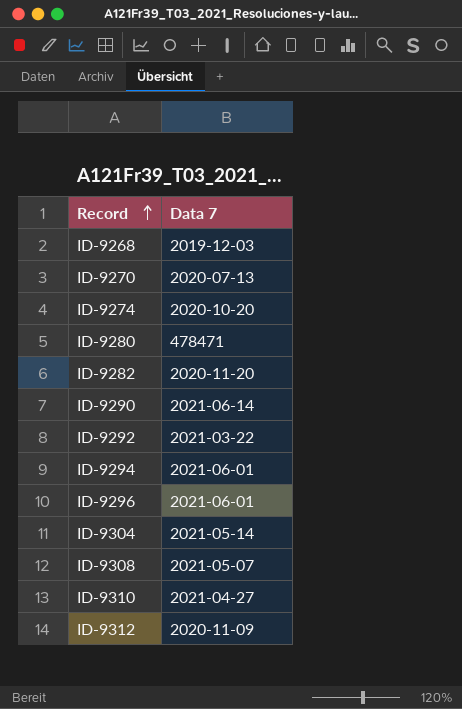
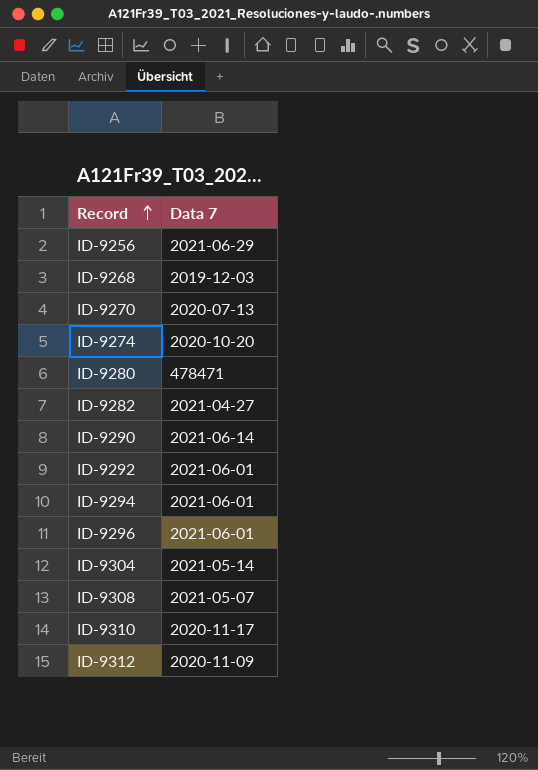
row ID-9256: none -> 2021-06-29
ID-9282 | Data 7: 2020-11-20 -> 2021-04-27
ID-9292 | Data 7: 2021-03-22 -> 2021-06-01
ID-9310 | Data 7: 2021-04-27 -> 2020-11-17

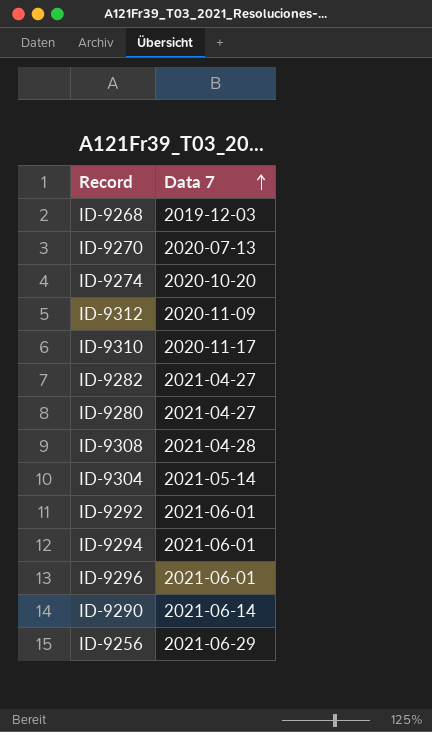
row order: Record ascending -> Data 7 ascending
ID-9280 | Data 7: 478471 -> 2021-04-27
ID-9308 | Data 7: 2021-05-07 -> 2021-04-28

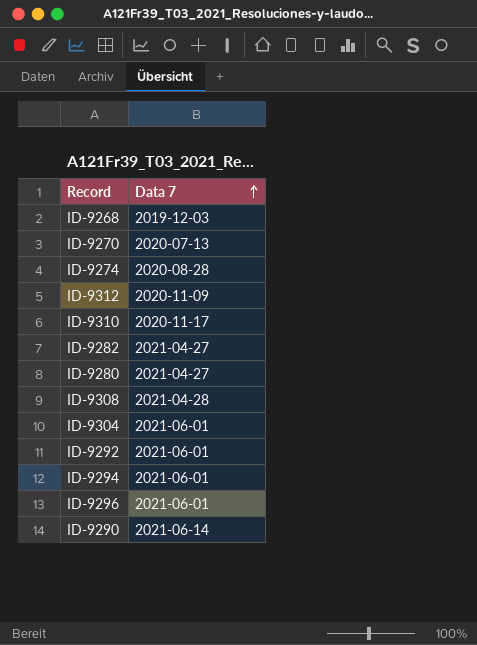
row ID-9256: 2021-06-29 -> none
ID-9274 | Data 7: 2020-10-20 -> 2020-08-28
ID-9304 | Data 7: 2021-05-14 -> 2021-06-01

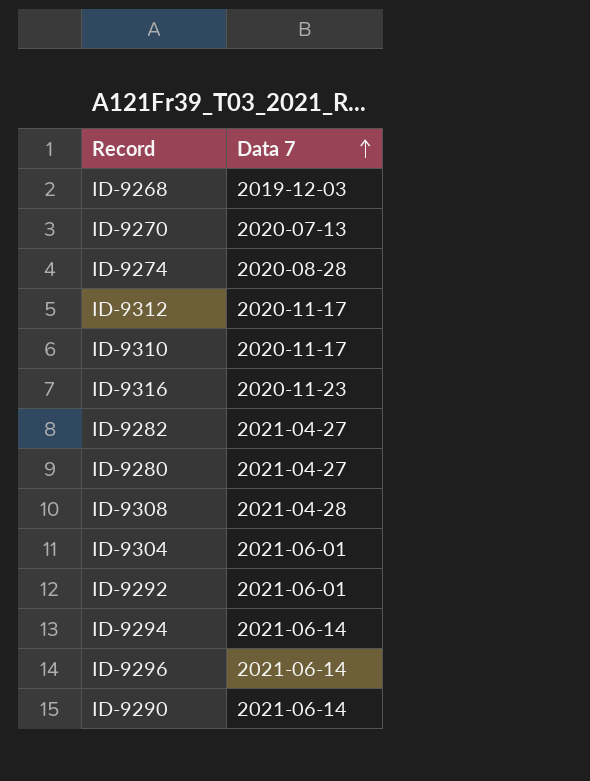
ID-9312 | Data 7: 2020-11-09 -> 2020-11-17
row ID-9316: none -> 2020-11-23
ID-9294 | Data 7: 2021-06-01 -> 2021-06-14
ID-9296 | Data 7: 2021-06-01 -> 2021-06-14

